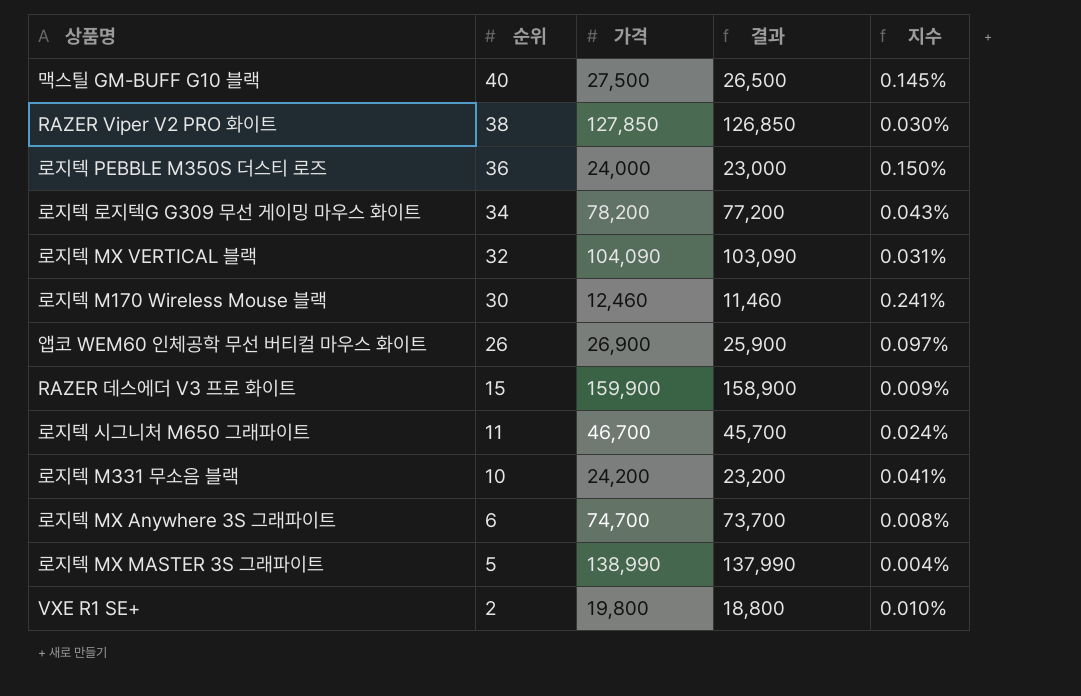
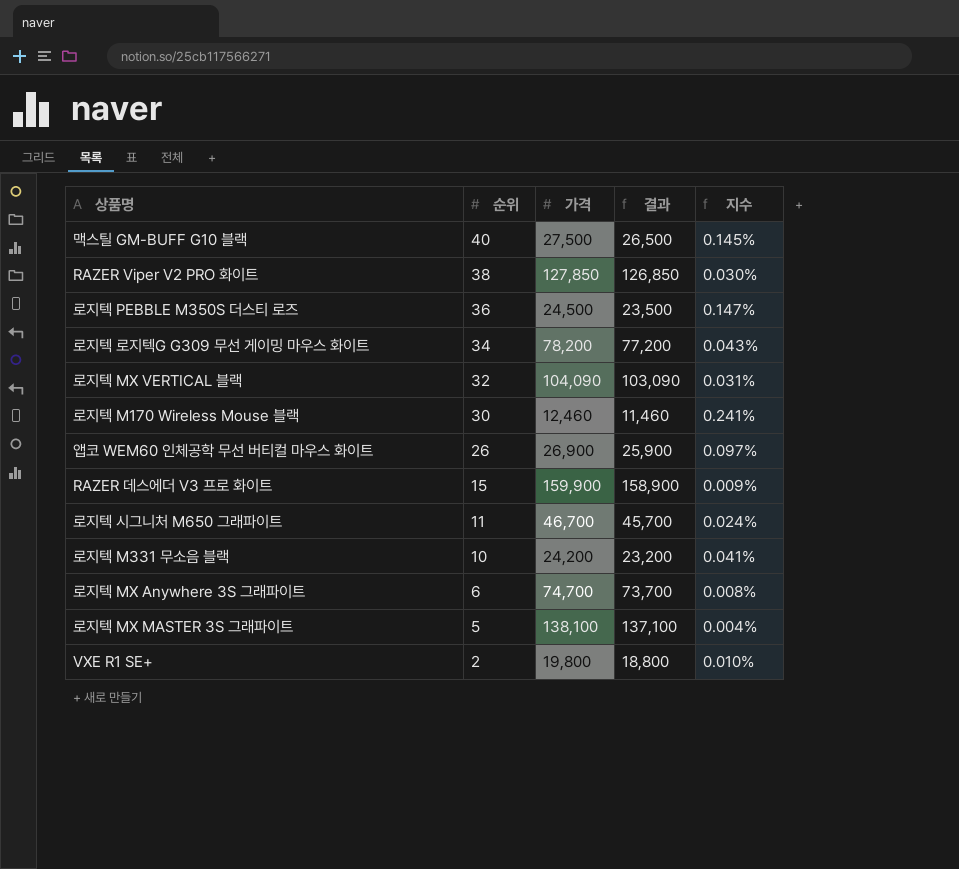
로지텍 PEBBLE M350S 더스티 로즈 | 가격: 24,000 -> 24,500
로지텍 PEBBLE M350S 더스티 로즈 | 결과: 23,000 -> 23,500
로지텍 PEBBLE M350S 더스티 로즈 | 지수: 0.150% -> 0.147%
로지텍 MX MASTER 3S 그래파이트 | 가격: 138,990 -> 138,100
로지텍 MX MASTER 3S 그래파이트 | 결과: 137,990 -> 137,100

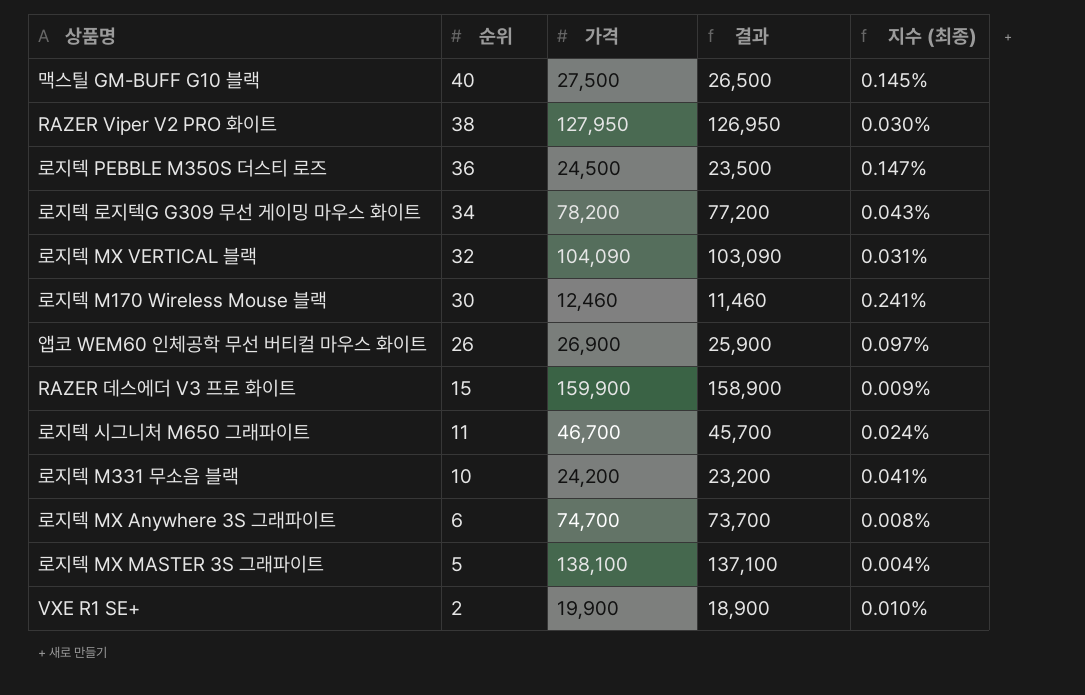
column name: 지수 -> 지수 (최종)
RAZER Viper V2 PRO 화이트 | 가격: 127,850 -> 127,950
RAZER Viper V2 PRO 화이트 | 결과: 126,850 -> 126,950
VXE R1 SE+ | 가격: 19,800 -> 19,900
VXE R1 SE+ | 결과: 18,800 -> 18,900

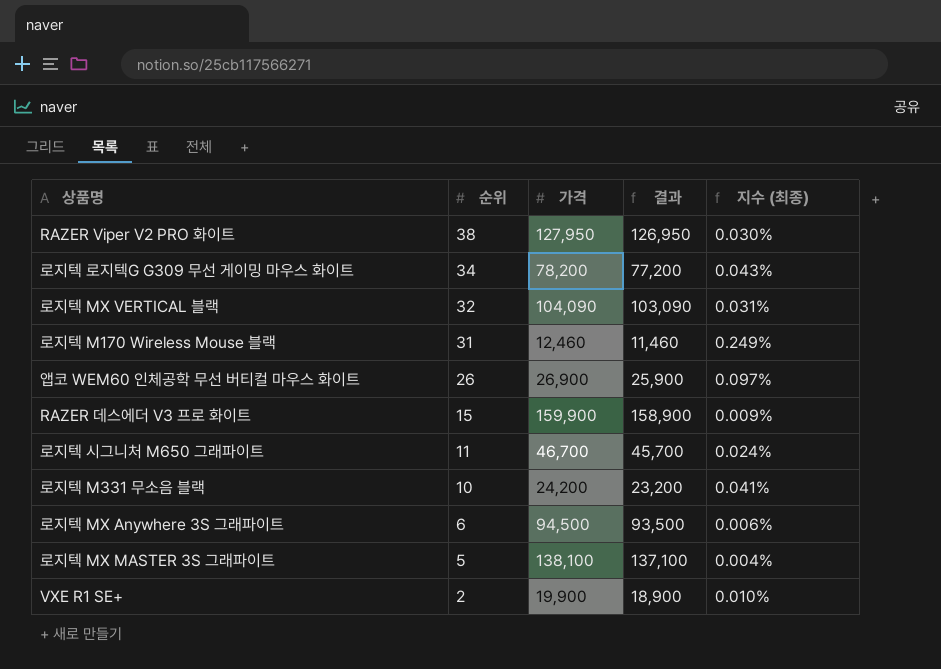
row 맥스틸 GM-BUFF G10 블랙: 40 | 27,500 | 26,500 | 0.145% -> none
row 로지텍 PEBBLE M350S 더스티 로즈: 36 | 24,500 | 23,500 | 0.147% -> none
로지텍 M170 Wireless Mouse 블랙 | 순위: 30 -> 31
로지텍 M170 Wireless Mouse 블랙 | 지수 (최종): 0.241% -> 0.249%
로지텍 MX Anywhere 3S 그래파이트 | 가격: 74,700 -> 94,500
로지텍 MX Anywhere 3S 그래파이트 | 결과: 73,700 -> 93,500
로지텍 MX Anywhere 3S 그래파이트 | 지수 (최종): 0.008% -> 0.006%

